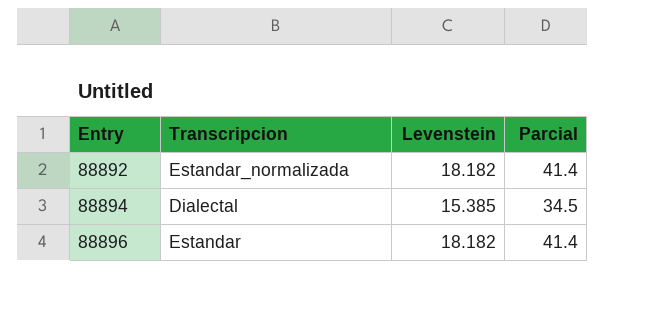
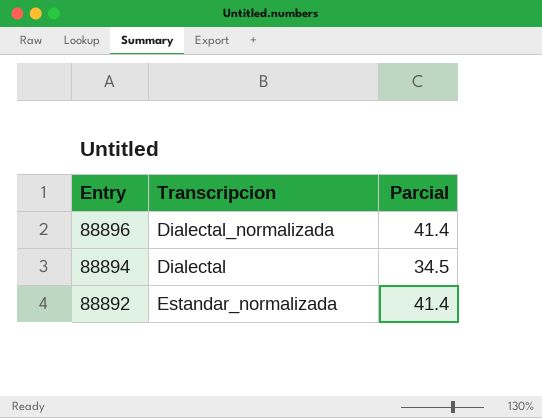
row order: Entry ascending -> Entry descending
column Levenstein | position: 3 -> none
88896 | Transcripcion: Estandar -> Dialectal_normalizada

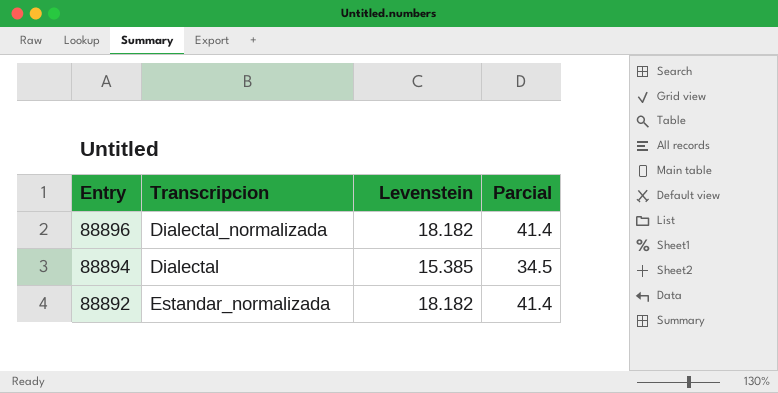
column Levenstein | position: none -> 3

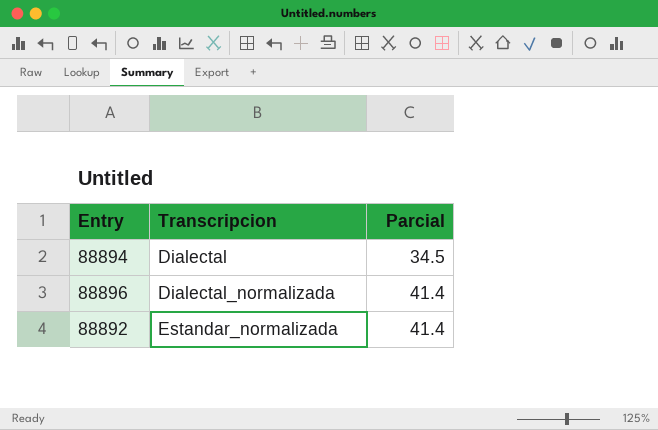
row order: Entry descending -> Transcripcion ascending
column Levenstein | position: 3 -> none

